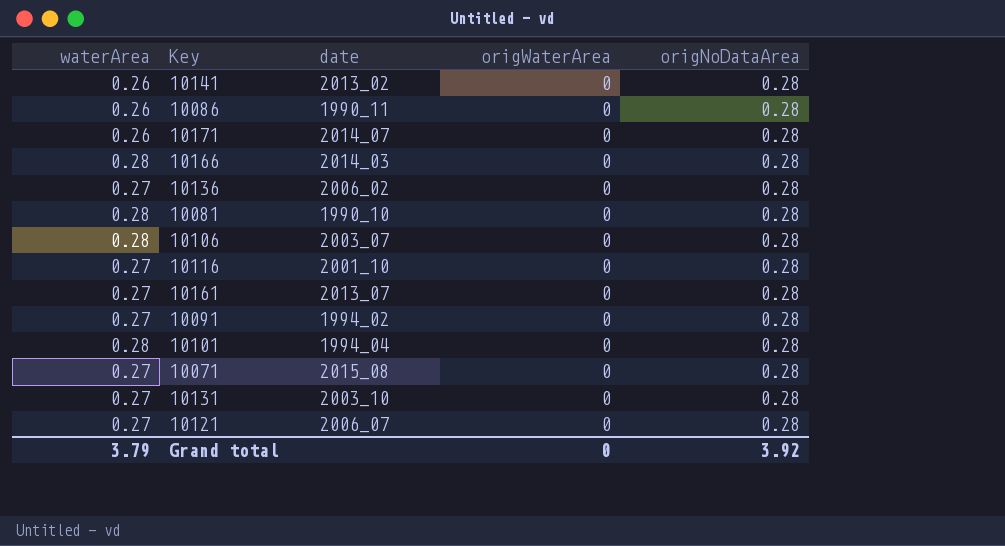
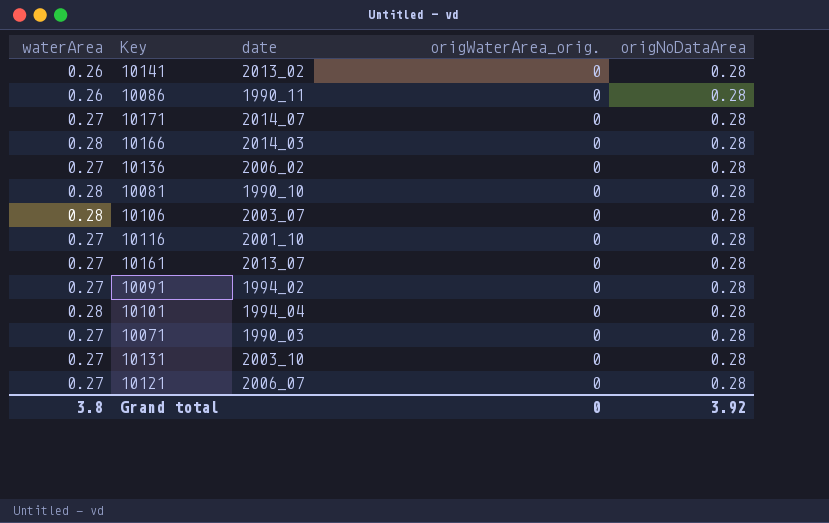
column name: origWaterArea -> origWaterArea_orig.
10171 | waterArea: 0.26 -> 0.27
10071 | date: 2015_08 -> 1990_03
Grand total | waterArea: 3.79 -> 3.8

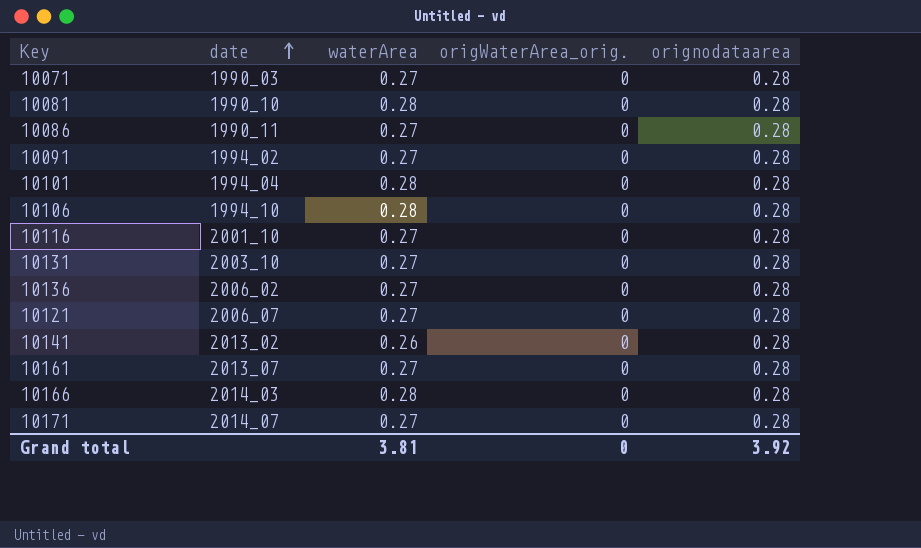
row order: none -> date ascending
column waterArea | position: 1 -> 3
column name: origNoDataArea -> orignodataarea
10086 | waterArea: 0.26 -> 0.27
10106 | date: 2003_07 -> 1994_10
Grand total | waterArea: 3.8 -> 3.81

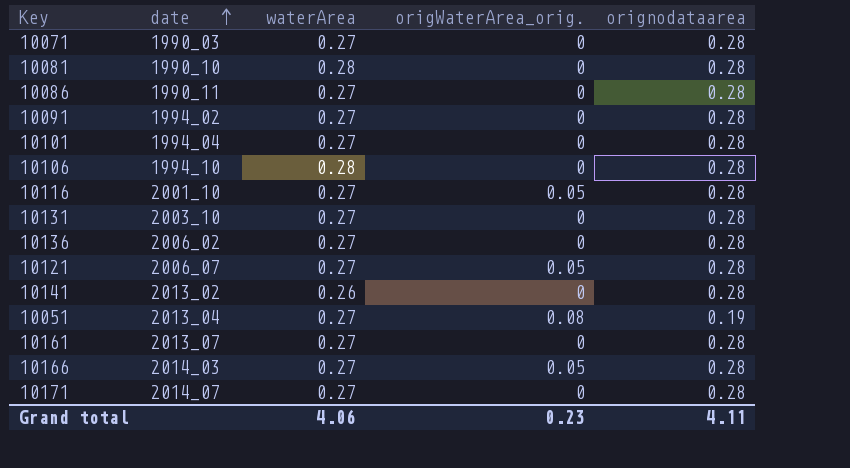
10101 | waterArea: 0.28 -> 0.27
10116 | origWaterArea_orig.: 0 -> 0.05
10121 | origWaterArea_orig.: 0 -> 0.05
row 10051: none -> 2013_04 | 0.27 | 0.08 | 0.19
10166 | waterArea: 0.28 -> 0.27
10166 | origWaterArea_orig.: 0 -> 0.05
Grand total | waterArea: 3.81 -> 4.06
Grand total | origWaterArea_orig.: 0 -> 0.23
Grand total | orignodataarea: 3.92 -> 4.11

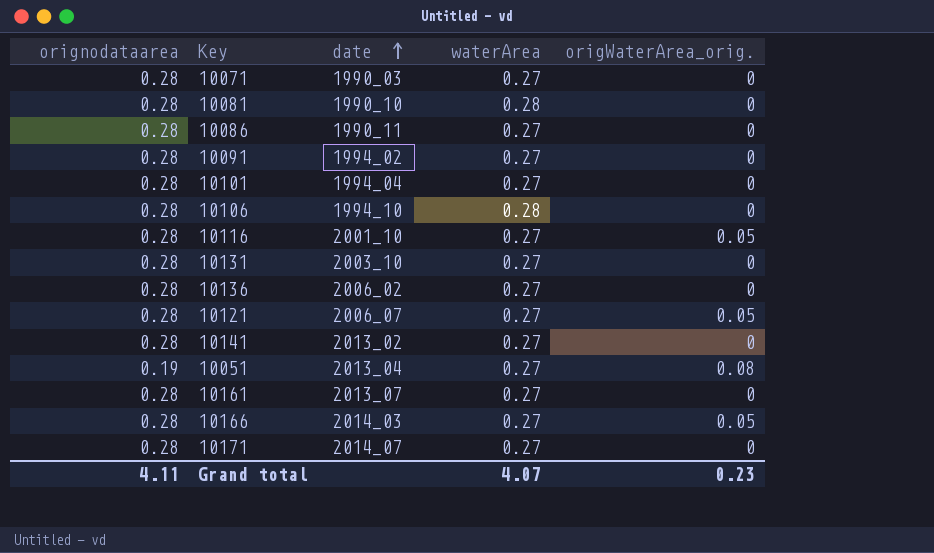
column orignodataarea | position: 5 -> 1
10141 | waterArea: 0.26 -> 0.27
Grand total | waterArea: 4.06 -> 4.07

